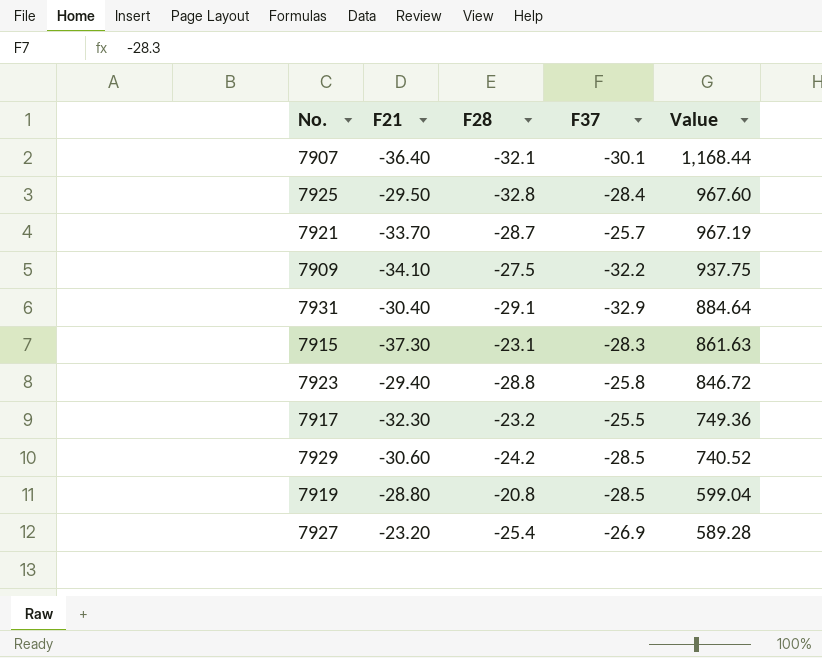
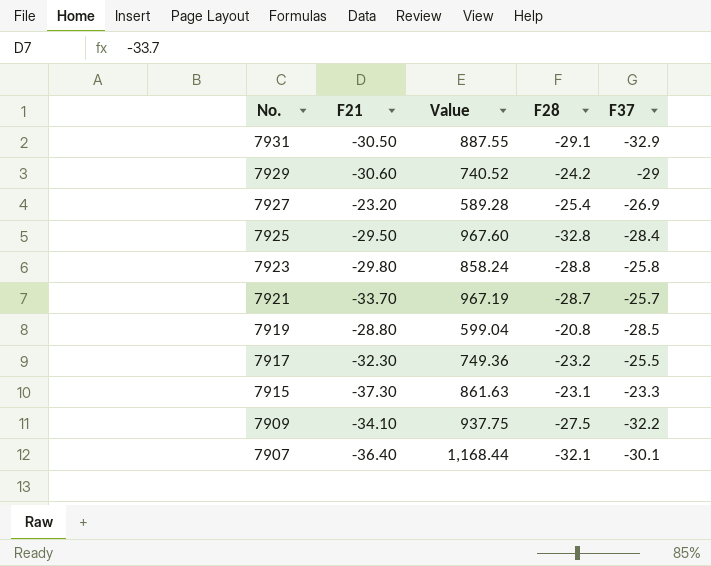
row order: Value descending -> No. descending
column Value | position: 5 -> 3
7931 | F21: -30.40 -> -30.50
7931 | Value: 884.64 -> 887.55
7929 | F37: -28.5 -> -29
7923 | F21: -29.40 -> -29.80
7923 | Value: 846.72 -> 858.24
7915 | F37: -28.3 -> -23.3

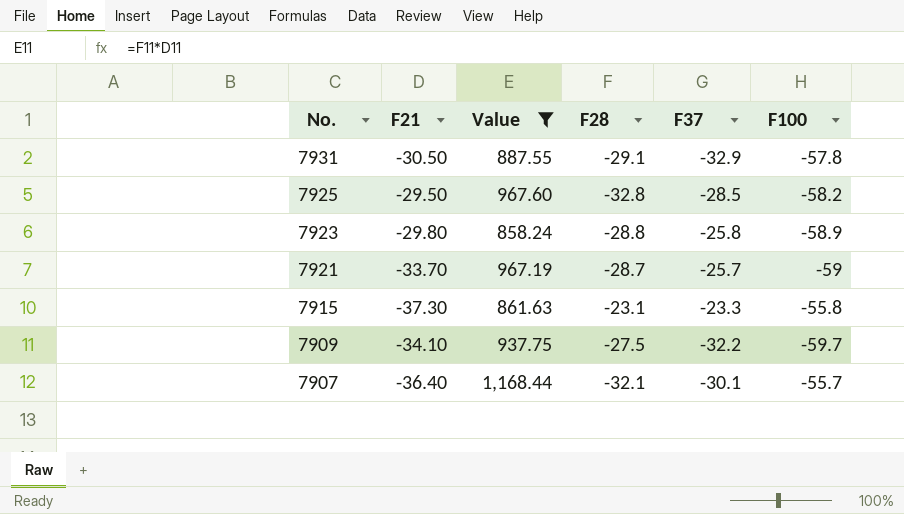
filter: none -> Value >= 858.24
column F100 | position: none -> 6
7925 | F37: -28.4 -> -28.5

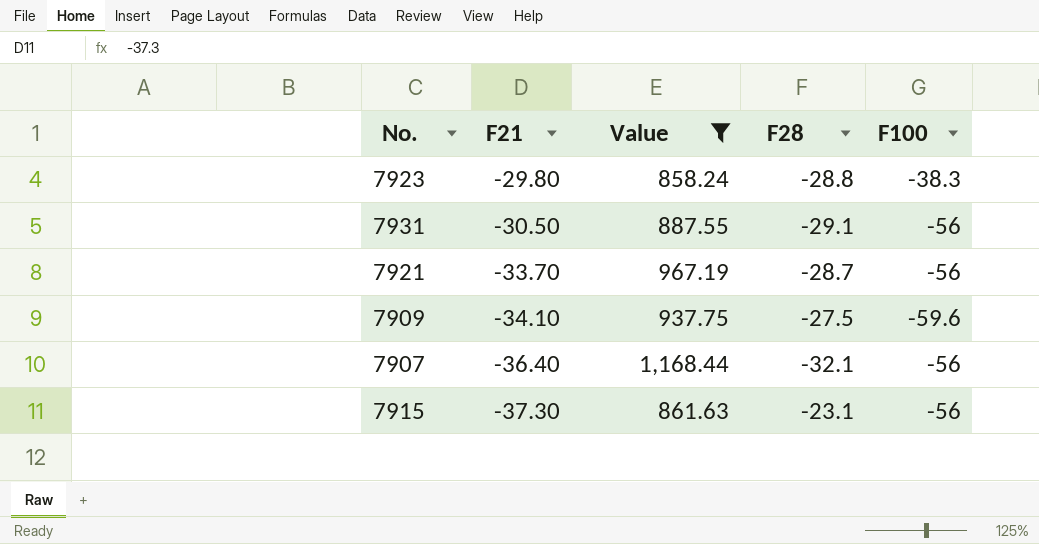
row order: No. descending -> F21 descending
column F37 | position: 5 -> none
row 7925: -29.50 | 967.60 | -32.8 | -28.5 | -58.2 -> none
7923 | F100: -58.9 -> -38.3
7931 | F100: -57.8 -> -56
7921 | F100: -59 -> -56
7909 | F100: -59.7 -> -59.6
7907 | F100: -55.7 -> -56
7915 | F100: -55.8 -> -56

